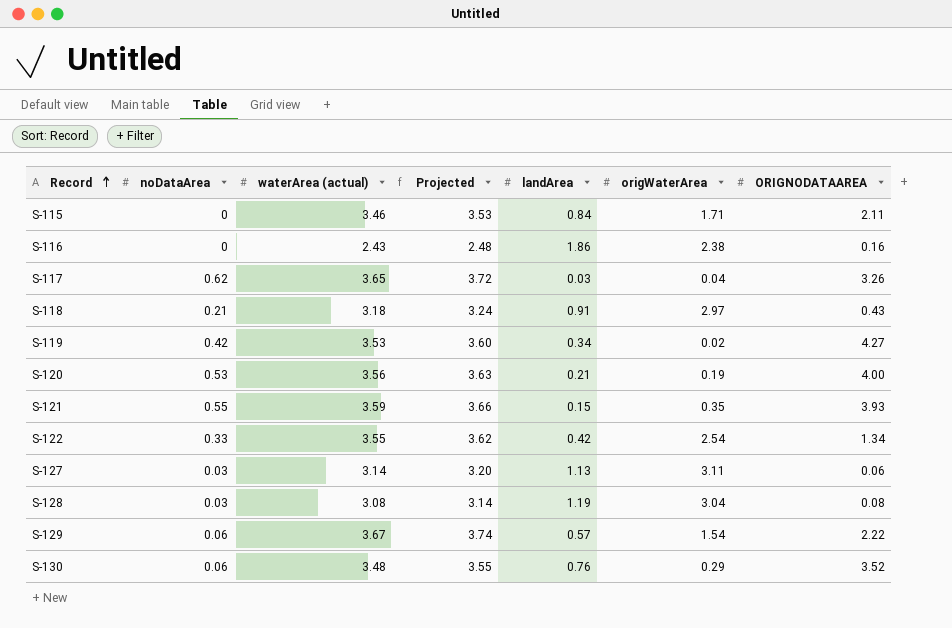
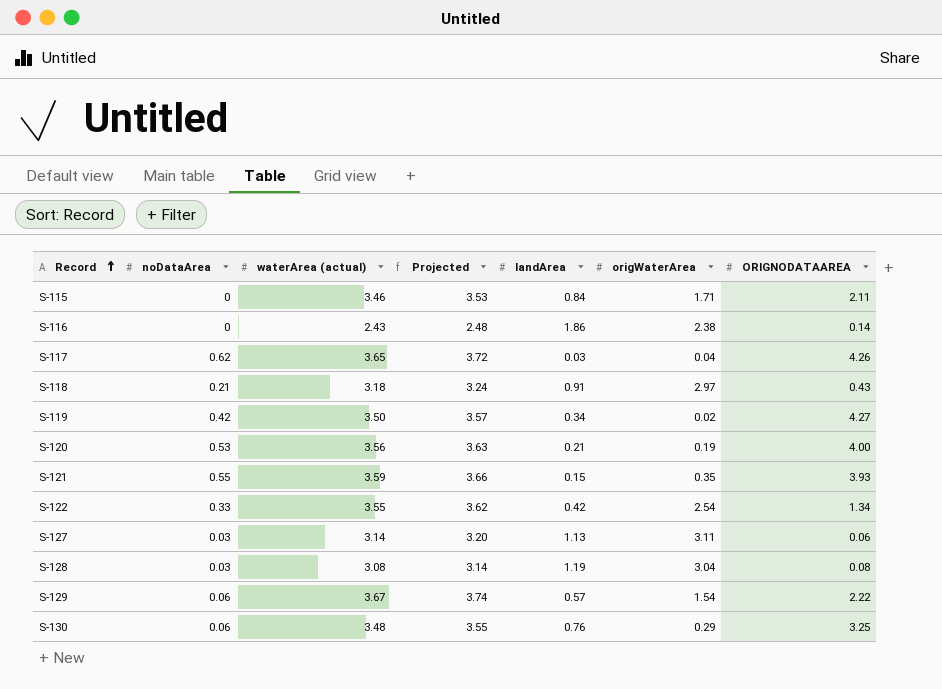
S-116 | ORIGNODATAAREA: 0.16 -> 0.14
S-117 | ORIGNODATAAREA: 3.26 -> 4.26
S-119 | waterArea (actual): 3.53 -> 3.50
S-119 | Projected: 3.60 -> 3.57
S-130 | ORIGNODATAAREA: 3.52 -> 3.25

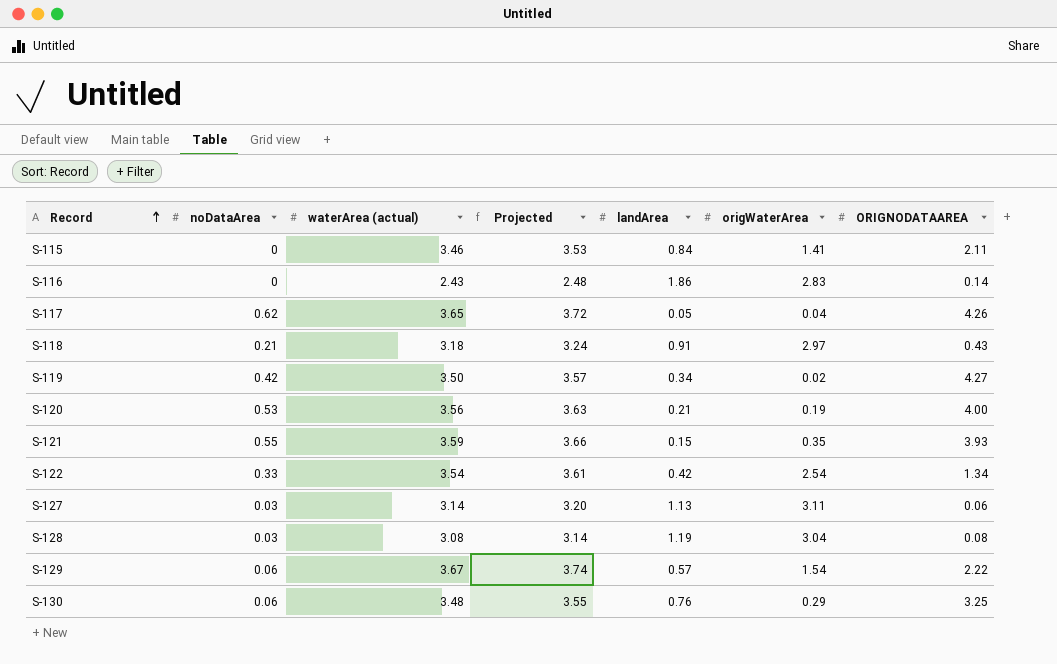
S-115 | origWaterArea: 1.71 -> 1.41
S-116 | origWaterArea: 2.38 -> 2.83
S-117 | landArea: 0.03 -> 0.05
S-122 | waterArea (actual): 3.55 -> 3.54
S-122 | Projected: 3.62 -> 3.61

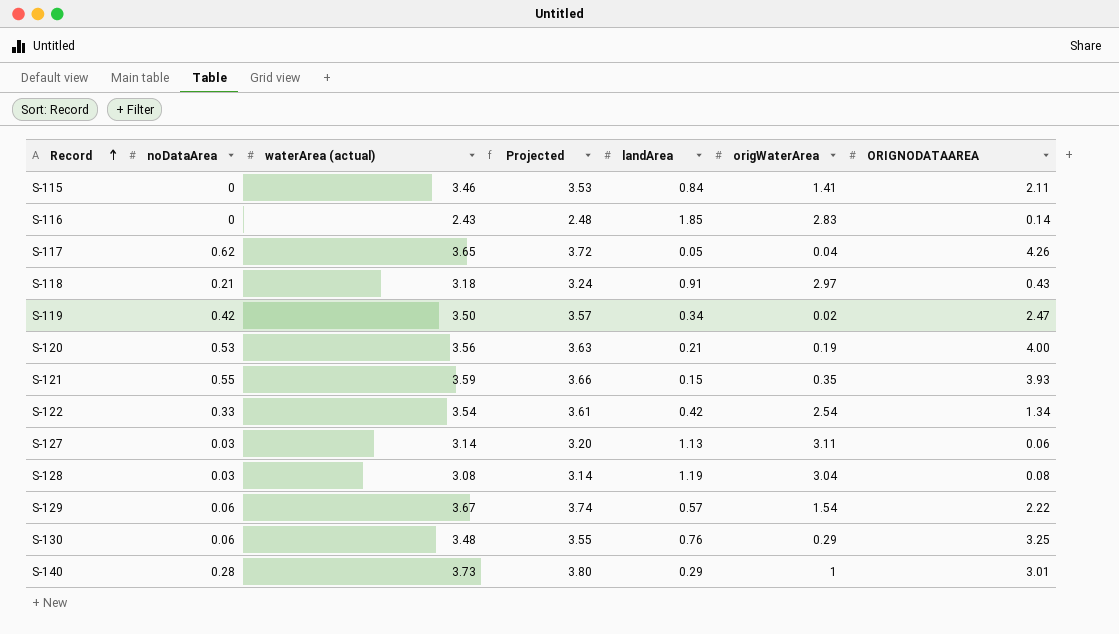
S-116 | landArea: 1.86 -> 1.85
S-119 | ORIGNODATAAREA: 4.27 -> 2.47
row S-140: none -> 0.28 | 3.73 | 3.80 | 0.29 | 1 | 3.01

